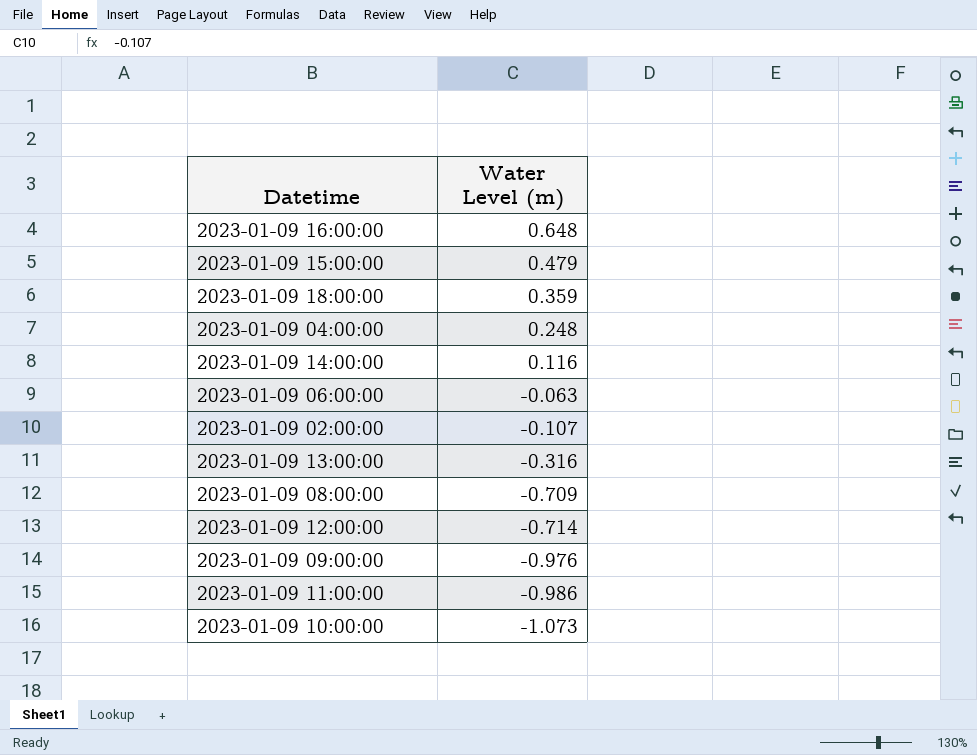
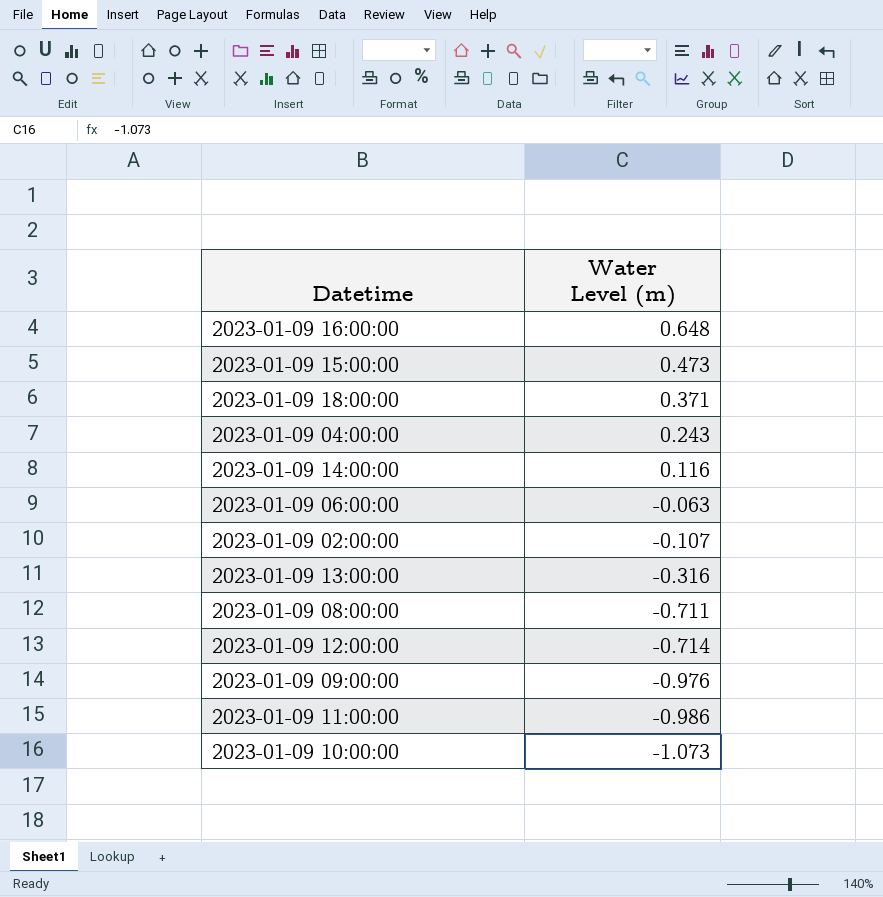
2023-01-09 15:00:00 | Water Level (m): 0.479 -> 0.473
2023-01-09 18:00:00 | Water Level (m): 0.359 -> 0.371
2023-01-09 04:00:00 | Water Level (m): 0.248 -> 0.243
2023-01-09 08:00:00 | Water Level (m): -0.709 -> -0.711

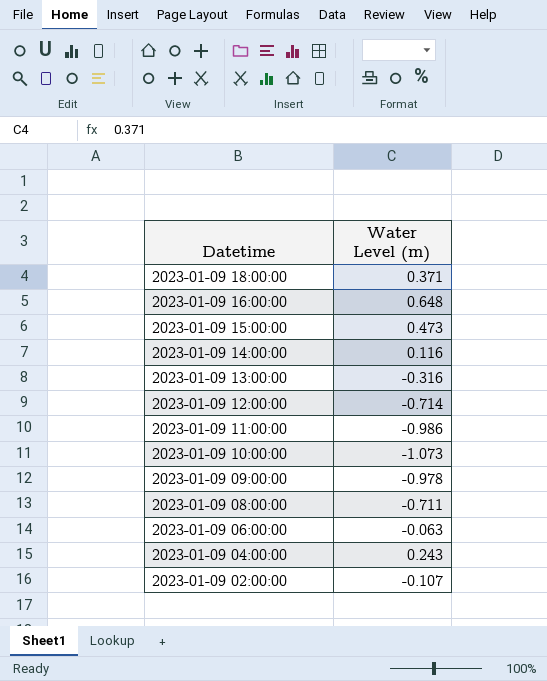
row order: Water Level (m) descending -> Datetime descending
2023-01-09 09:00:00 | Water Level (m): -0.976 -> -0.978

